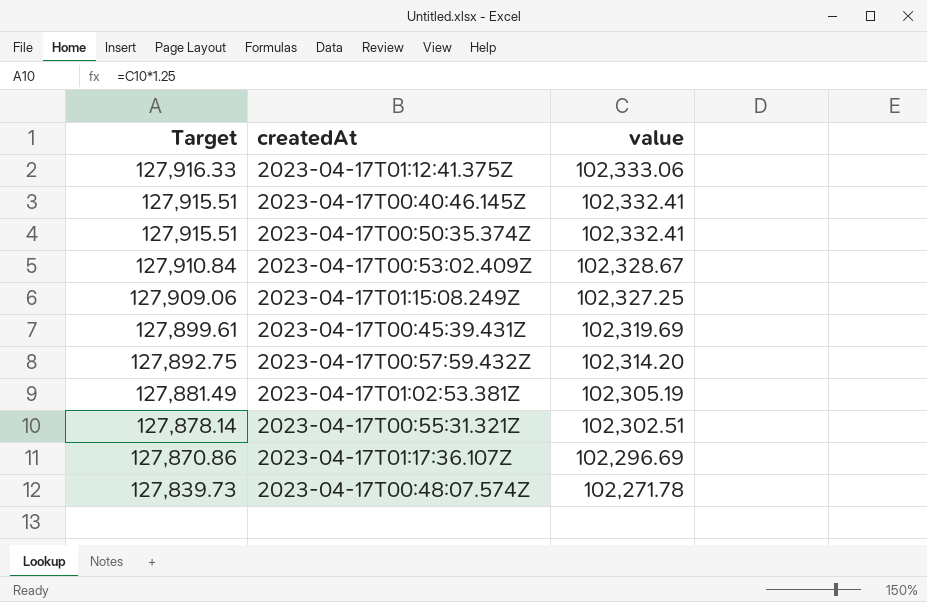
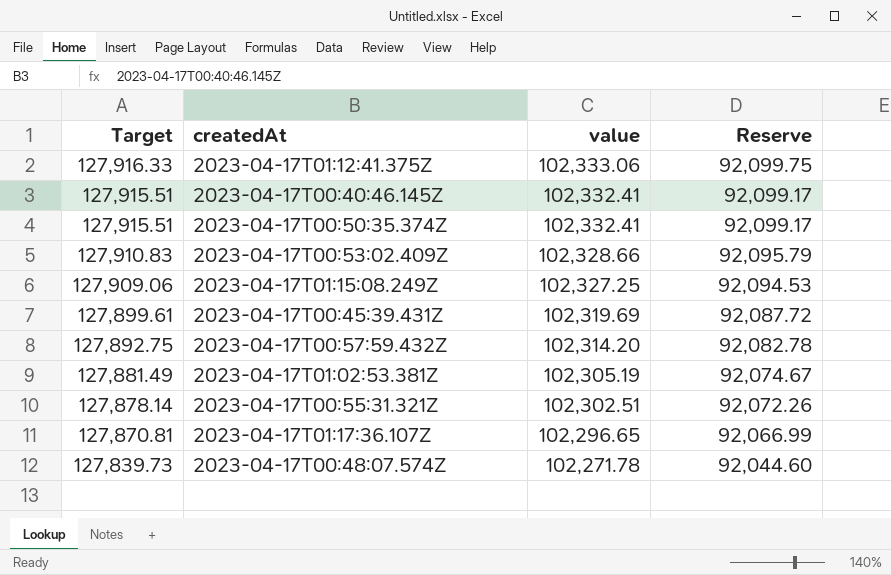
column Reserve | formula: none -> [value] * 0.9
2023-04-17T00:53:02.409Z | Target: 127,910.84 -> 127,910.83
2023-04-17T00:53:02.409Z | value: 102,328.67 -> 102,328.66
2023-04-17T01:17:36.107Z | Target: 127,870.86 -> 127,870.81
2023-04-17T01:17:36.107Z | value: 102,296.69 -> 102,296.65

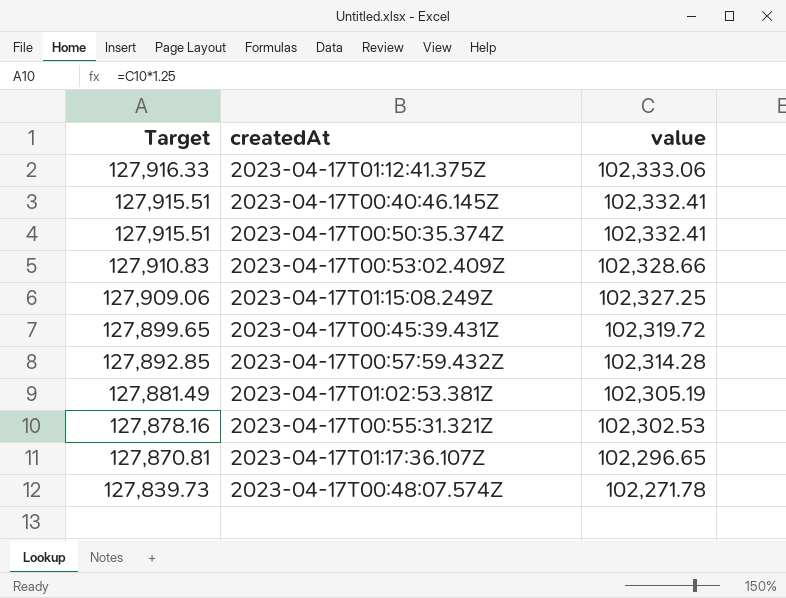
column Reserve | formula: [value] * 0.9 -> none
2023-04-17T00:45:39.431Z | Target: 127,899.61 -> 127,899.65
2023-04-17T00:45:39.431Z | value: 102,319.69 -> 102,319.72
2023-04-17T00:57:59.432Z | Target: 127,892.75 -> 127,892.85
2023-04-17T00:57:59.432Z | value: 102,314.20 -> 102,314.28
2023-04-17T00:55:31.321Z | Target: 127,878.14 -> 127,878.16
2023-04-17T00:55:31.321Z | value: 102,302.51 -> 102,302.53

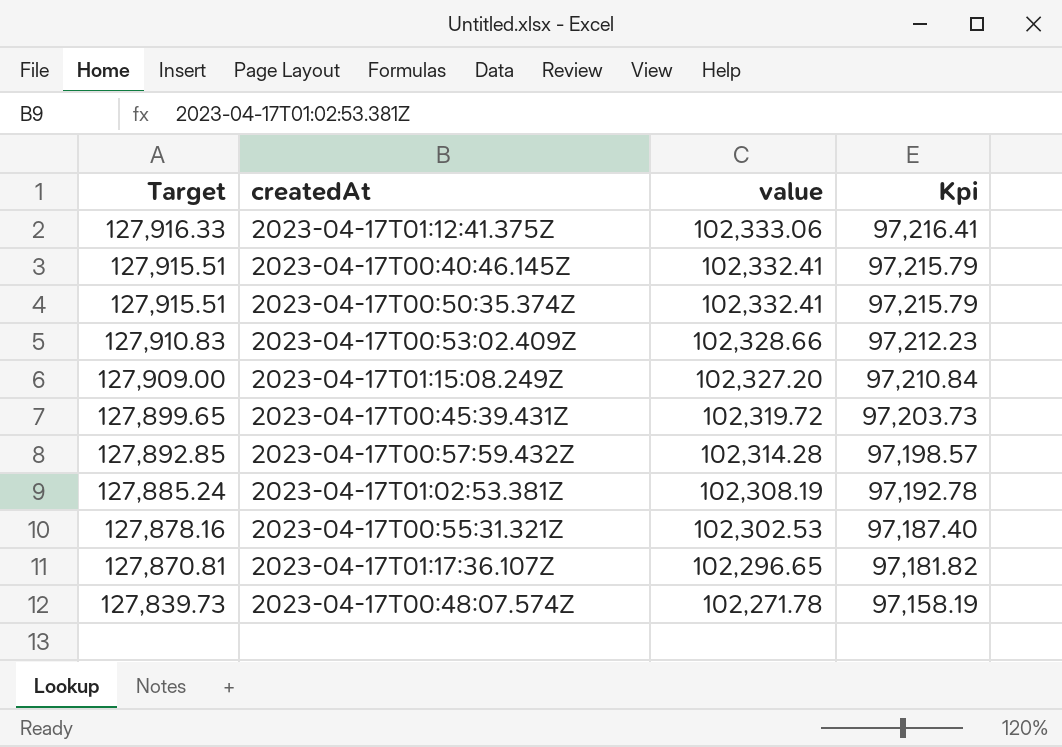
column Kpi | formula: none -> [value] * 0.95
2023-04-17T01:15:08.249Z | Target: 127,909.06 -> 127,909.00
2023-04-17T01:15:08.249Z | value: 102,327.25 -> 102,327.20
2023-04-17T01:02:53.381Z | Target: 127,881.49 -> 127,885.24
2023-04-17T01:02:53.381Z | value: 102,305.19 -> 102,308.19

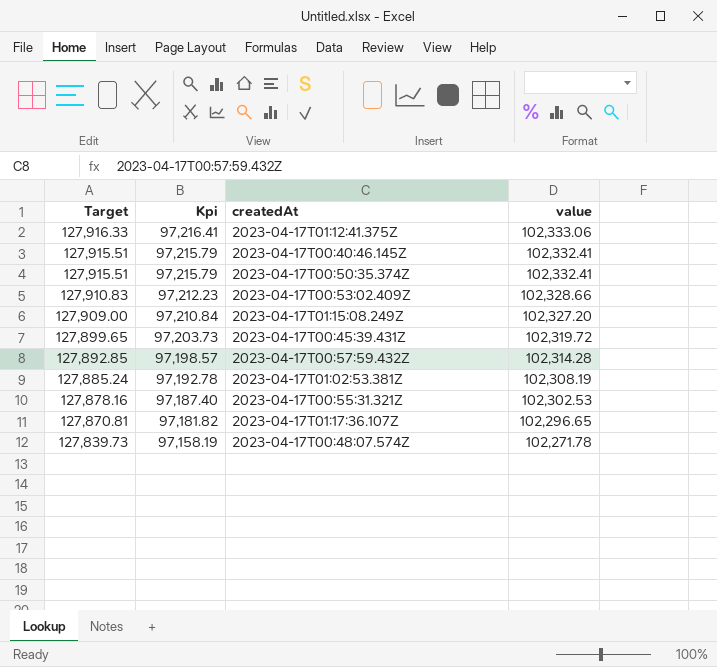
column Kpi | position: 4 -> 2

